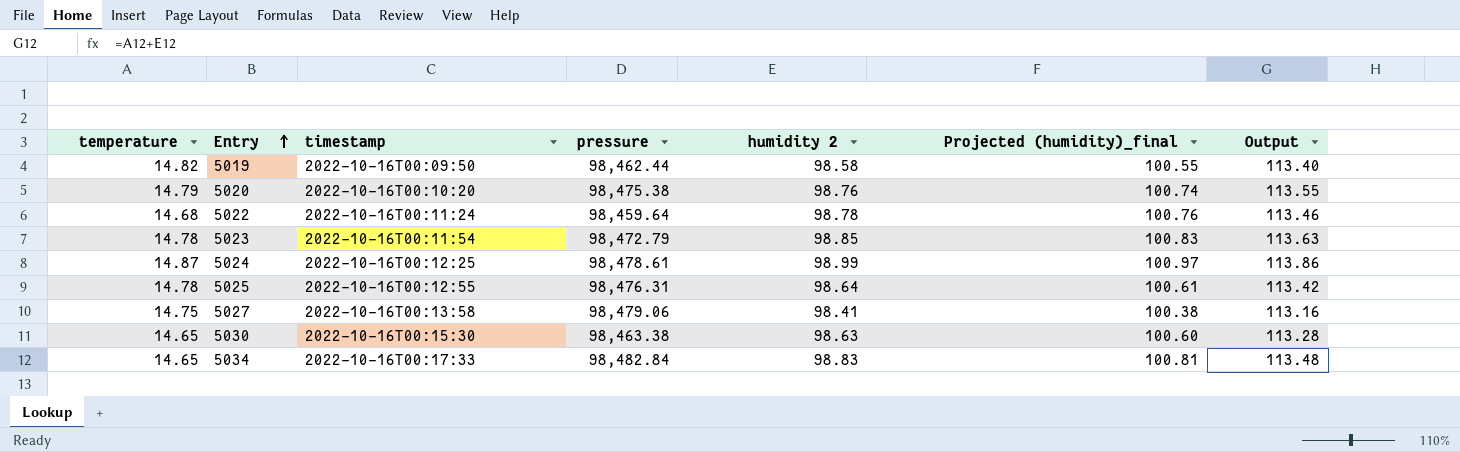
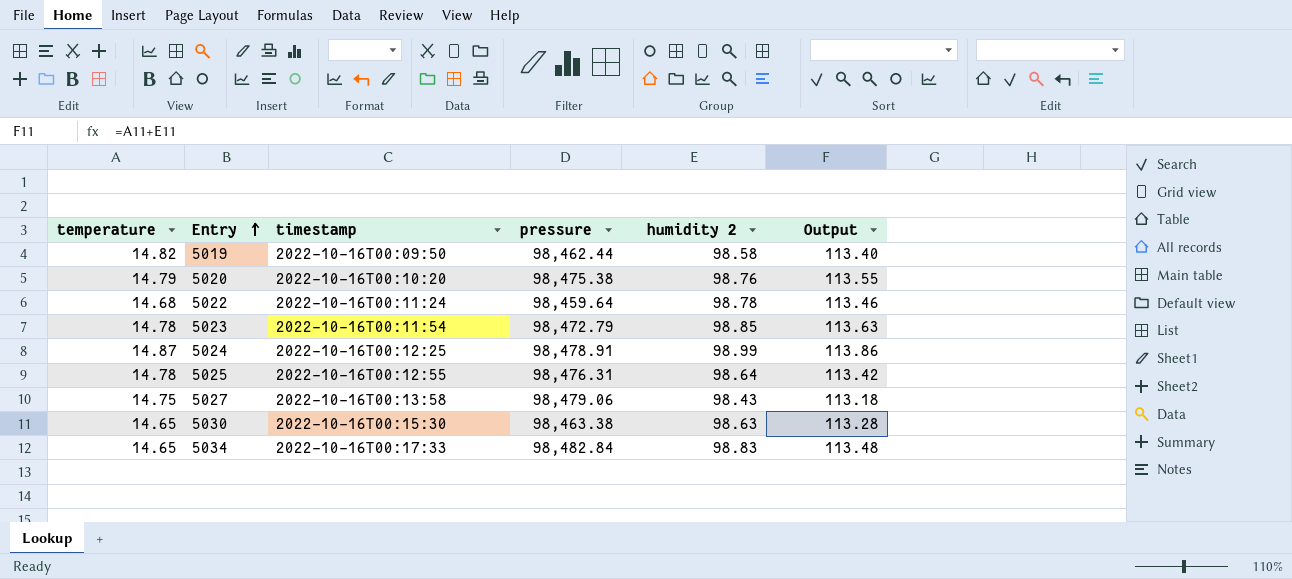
column Projected (humidity)_final | formula: [humidity 2] * 1.02 -> none
5024 | pressure: 98,478.61 -> 98,478.91
5027 | humidity 2: 98.41 -> 98.43
5027 | Output: 113.16 -> 113.18

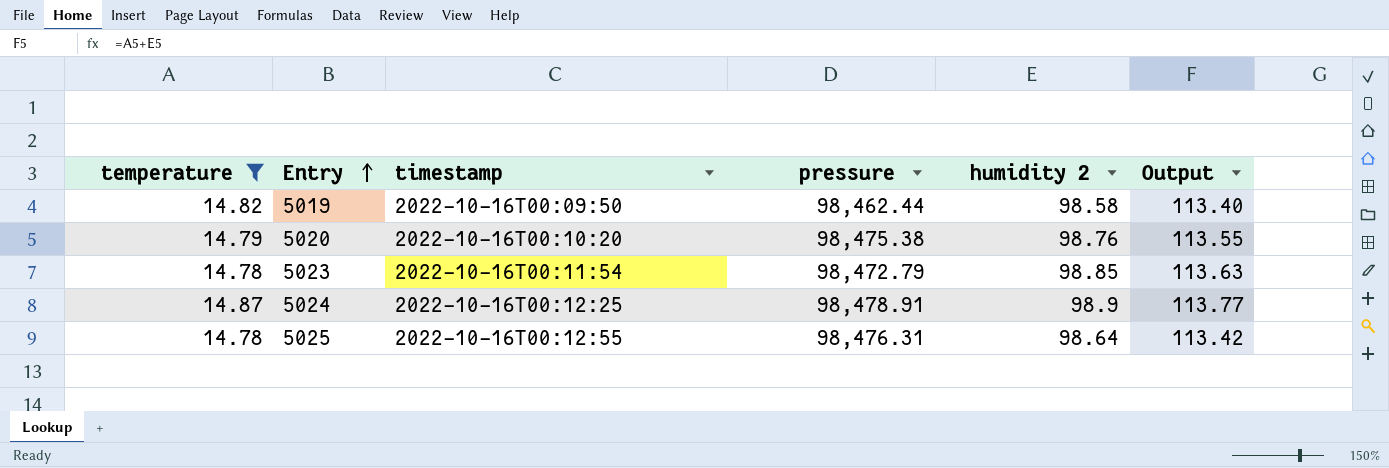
filter: none -> temperature >= 14.78
5024 | humidity 2: 98.99 -> 98.9
5024 | Output: 113.86 -> 113.77

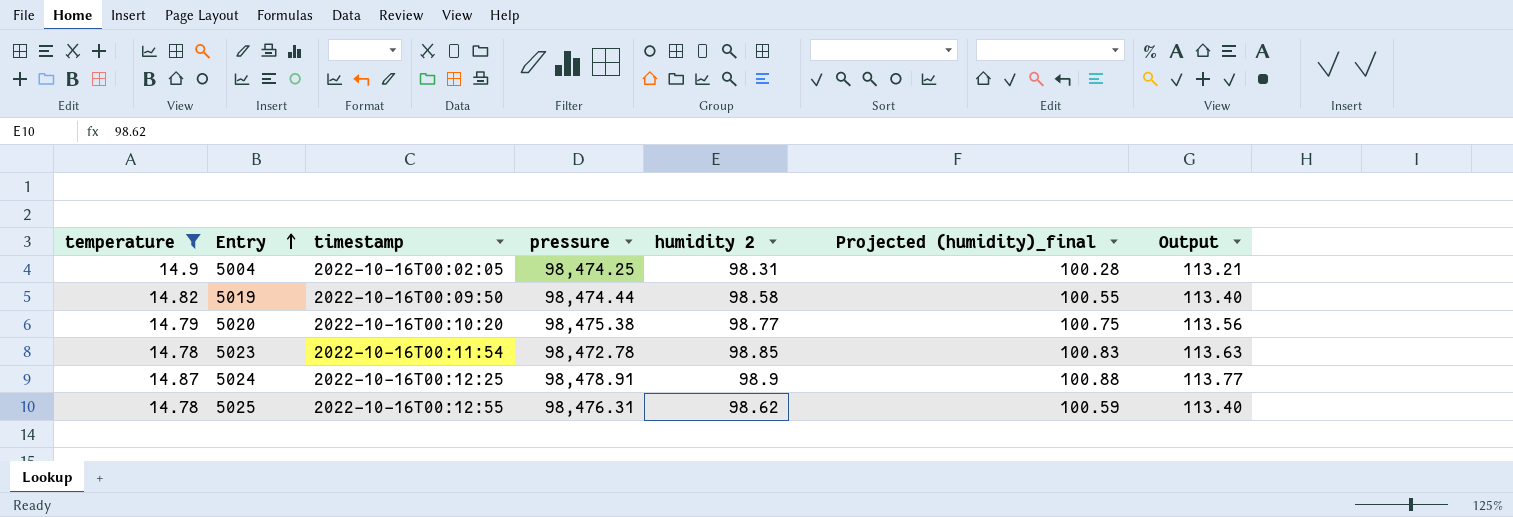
column Projected (humidity)_final | formula: none -> [humidity 2] * 1.02
row 5004: none -> 14.9 | 2022-10-16T00:02:05 | 98,474.25 | 98.31 | 100.28 | 113.21
5019 | pressure: 98,462.44 -> 98,474.44
5020 | humidity 2: 98.76 -> 98.77
5020 | Output: 113.55 -> 113.56
5023 | pressure: 98,472.79 -> 98,472.78
5025 | humidity 2: 98.64 -> 98.62
5025 | Output: 113.42 -> 113.40

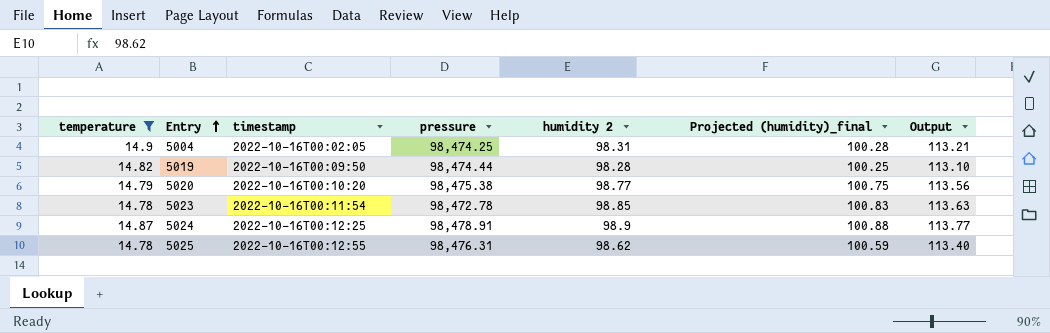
5019 | humidity 2: 98.58 -> 98.28
5019 | Projected (humidity)_final: 100.55 -> 100.25
5019 | Output: 113.40 -> 113.10

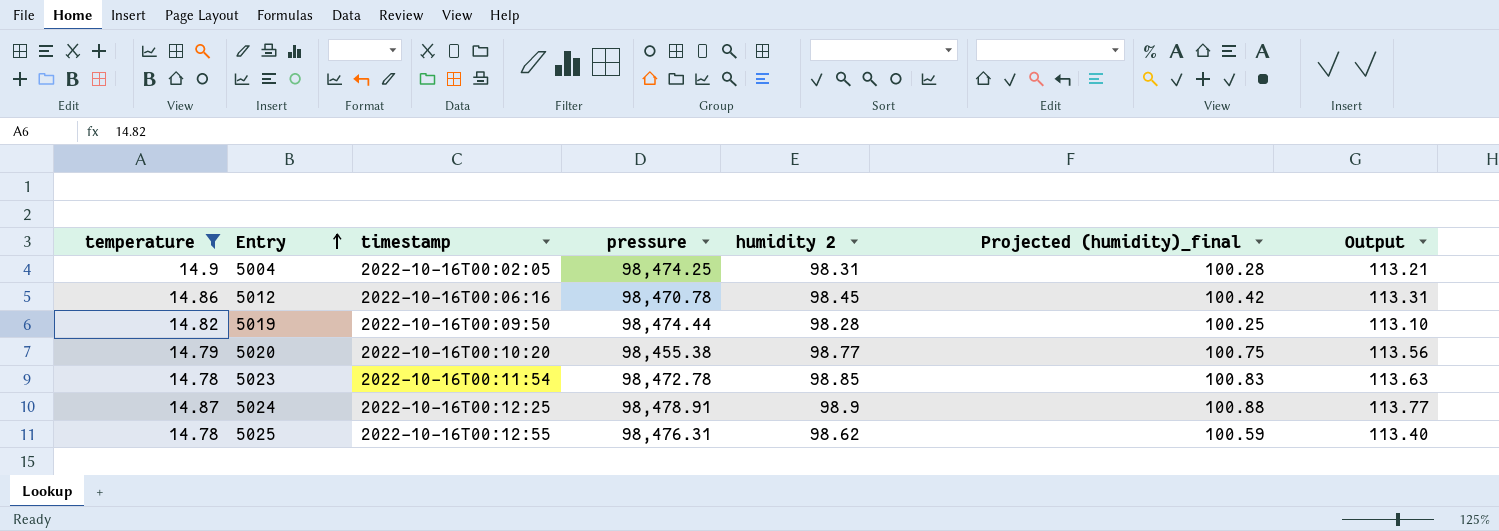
row 5012: none -> 14.86 | 2022-10-16T00:06:16 | 98,470.78 | 98.45 | 100.42 | 113.31
5020 | pressure: 98,475.38 -> 98,455.38

